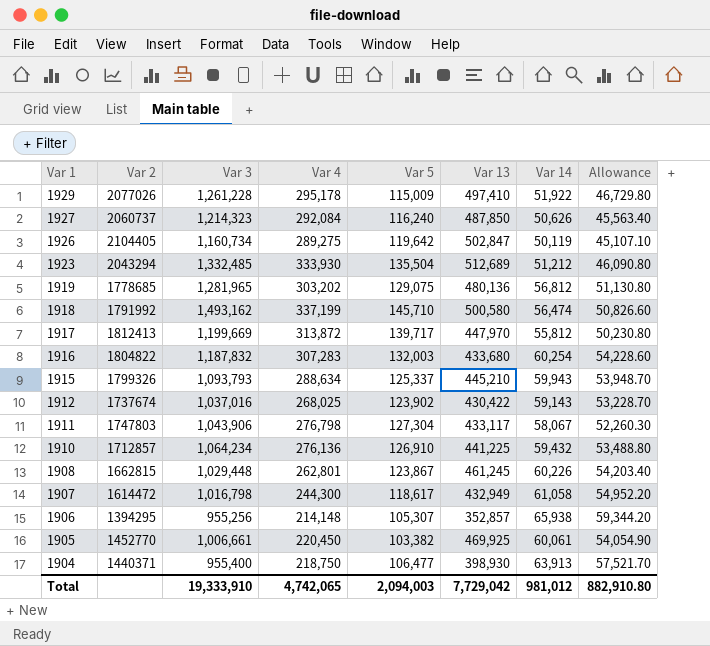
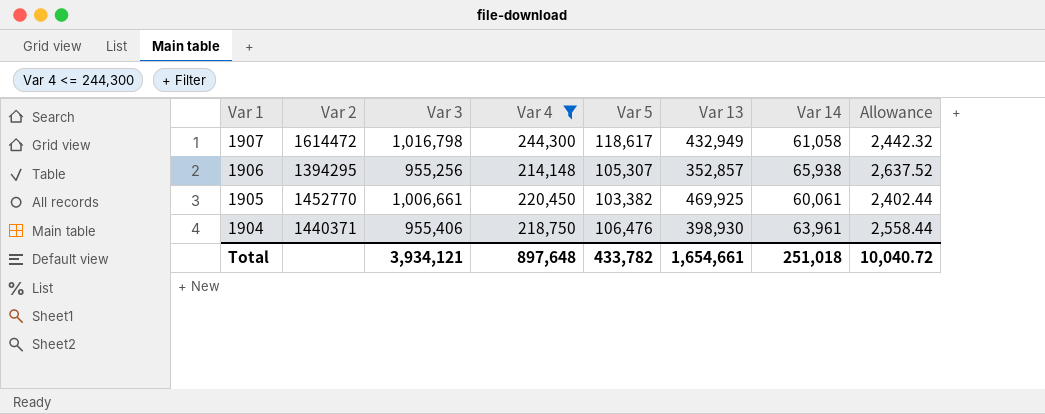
filter: none -> Var 4 <= 244,300
column Allowance | formula: [Var 14] * 0.9 -> [Var 14] * 0.04
1904 | Var 3: 955,400 -> 955,406
1904 | Var 5: 106,477 -> 106,476
1904 | Var 14: 63,913 -> 63,961
Total | Var 3: 19,333,910 -> 3,934,121
Total | Var 4: 4,742,065 -> 897,648
Total | Var 5: 2,094,003 -> 433,782
Total | Var 13: 7,729,042 -> 1,654,661
Total | Var 14: 981,012 -> 251,018
Total | Allowance: 882,910.80 -> 10,040.72

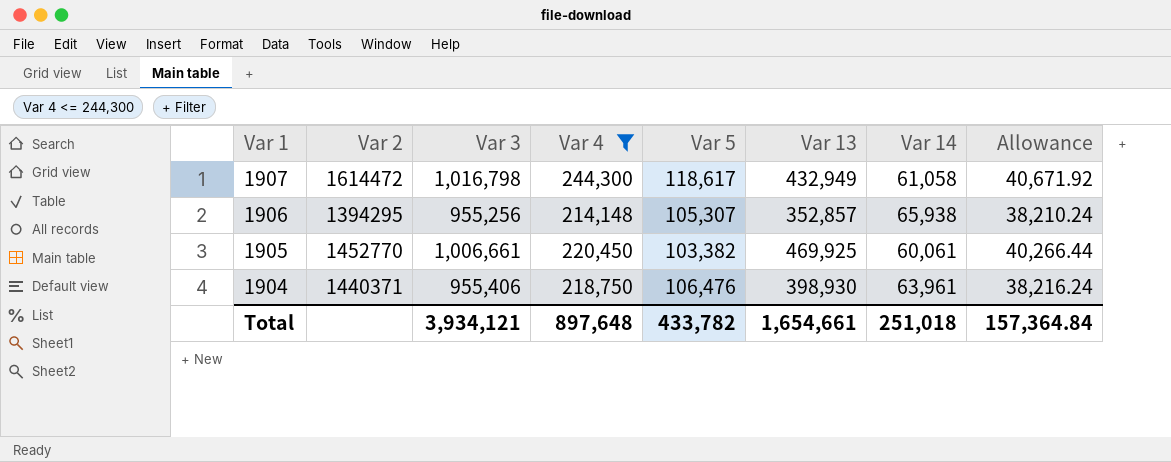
column Allowance | formula: [Var 14] * 0.04 -> [Var 3] * 0.04
Total | Allowance: 10,040.72 -> 157,364.84

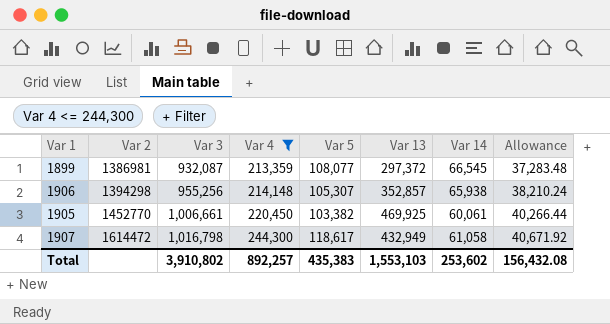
row order: Var 1 descending -> Var 2 ascending
row 1904: 1440371 | 955,406 | 218,750 | 106,476 | 398,930 | 63,961 | 38,216.24 -> none
row 1899: none -> 1386981 | 932,087 | 213,359 | 108,077 | 297,372 | 66,545 | 37,283.48
1906 | Var 2: 1394295 -> 1394298
Total | Var 3: 3,934,121 -> 3,910,802
Total | Var 4: 897,648 -> 892,257
Total | Var 5: 433,782 -> 435,383
Total | Var 13: 1,654,661 -> 1,553,103
Total | Var 14: 251,018 -> 253,602
Total | Allowance: 157,364.84 -> 156,432.08

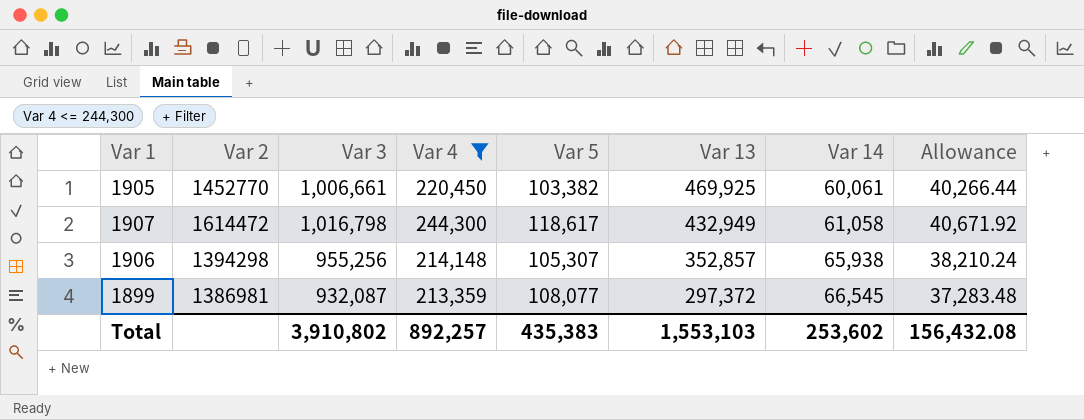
row order: Var 2 ascending -> Var 13 descending

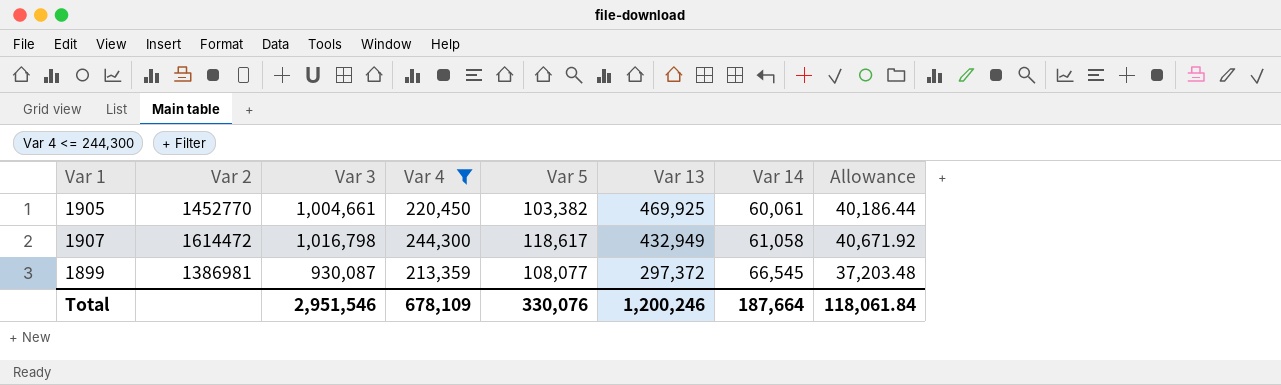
row 1906: 1394298 | 955,256 | 214,148 | 105,307 | 352,857 | 65,938 | 38,210.24 -> none
1905 | Var 3: 1,006,661 -> 1,004,661
1905 | Allowance: 40,266.44 -> 40,186.44
1899 | Var 3: 932,087 -> 930,087
1899 | Allowance: 37,283.48 -> 37,203.48
Total | Var 3: 3,910,802 -> 2,951,546
Total | Var 4: 892,257 -> 678,109
Total | Var 5: 435,383 -> 330,076
Total | Var 13: 1,553,103 -> 1,200,246
Total | Var 14: 253,602 -> 187,664
Total | Allowance: 156,432.08 -> 118,061.84

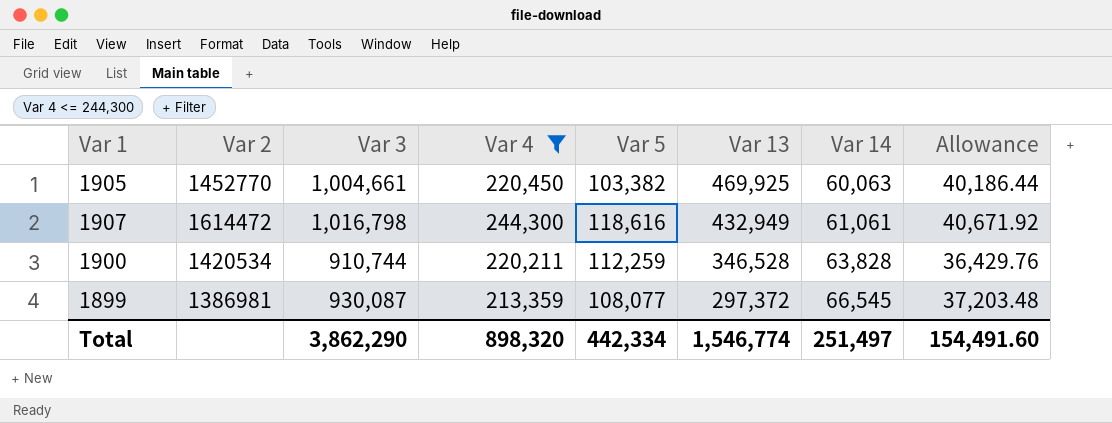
1905 | Var 14: 60,061 -> 60,063
1907 | Var 5: 118,617 -> 118,616
1907 | Var 14: 61,058 -> 61,061
row 1900: none -> 1420534 | 910,744 | 220,211 | 112,259 | 346,528 | 63,828 | 36,429.76
Total | Var 3: 2,951,546 -> 3,862,290
Total | Var 4: 678,109 -> 898,320
Total | Var 5: 330,076 -> 442,334
Total | Var 13: 1,200,246 -> 1,546,774
Total | Var 14: 187,664 -> 251,497
Total | Allowance: 118,061.84 -> 154,491.60

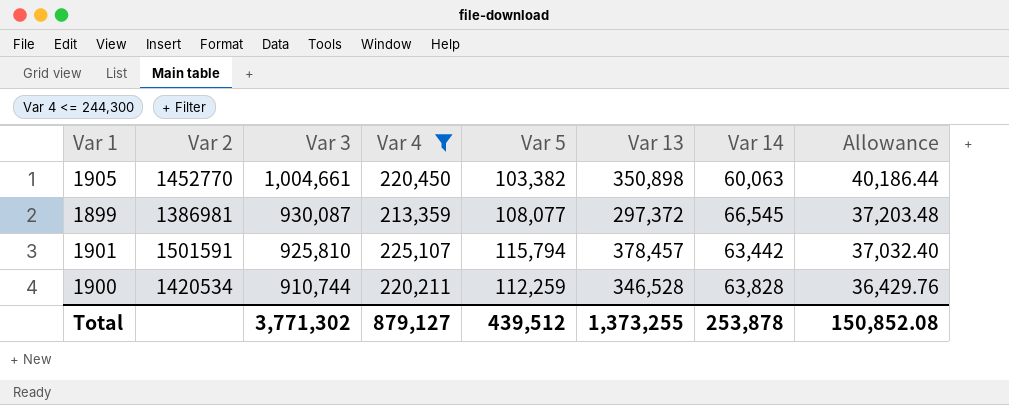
row order: Var 13 descending -> Var 3 descending
row 1907: 1614472 | 1,016,798 | 244,300 | 118,616 | 432,949 | 61,061 | 40,671.92 -> none
1905 | Var 13: 469,925 -> 350,898
row 1901: none -> 1501591 | 925,810 | 225,107 | 115,794 | 378,457 | 63,442 | 37,032.40
Total | Var 3: 3,862,290 -> 3,771,302
Total | Var 4: 898,320 -> 879,127
Total | Var 5: 442,334 -> 439,512
Total | Var 13: 1,546,774 -> 1,373,255
Total | Var 14: 251,497 -> 253,878
Total | Allowance: 154,491.60 -> 150,852.08

